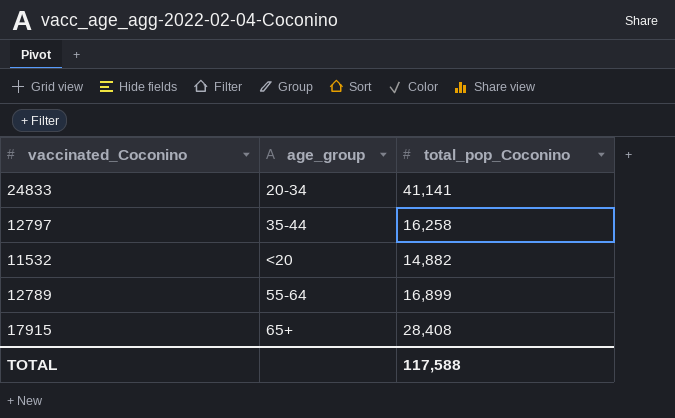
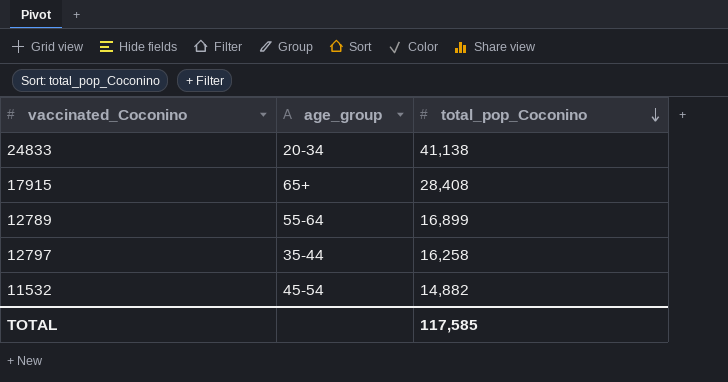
row order: none -> total_pop_Coconino descending
24833 | total_pop_Coconino: 41,141 -> 41,138
11532 | age_group: <20 -> 45-54
TOTAL | total_pop_Coconino: 117,588 -> 117,585

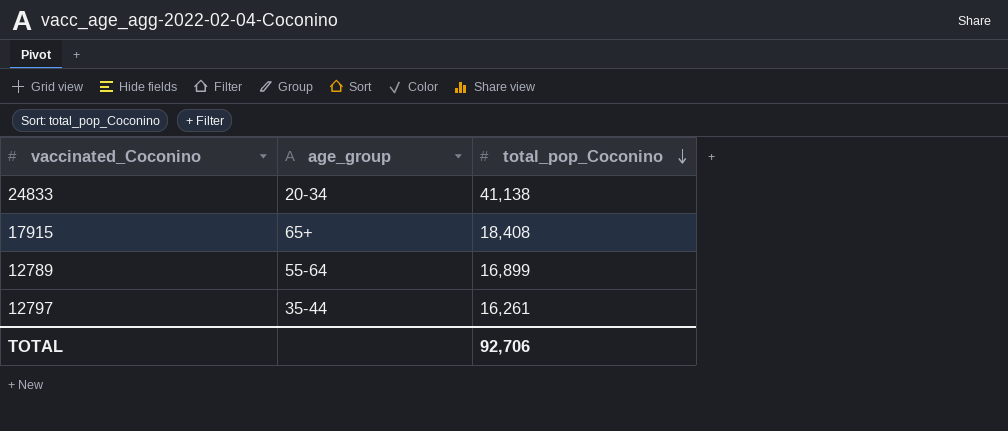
row 11532: 45-54 | 14,882 -> none
17915 | total_pop_Coconino: 28,408 -> 18,408
12797 | total_pop_Coconino: 16,258 -> 16,261
TOTAL | total_pop_Coconino: 117,585 -> 92,706

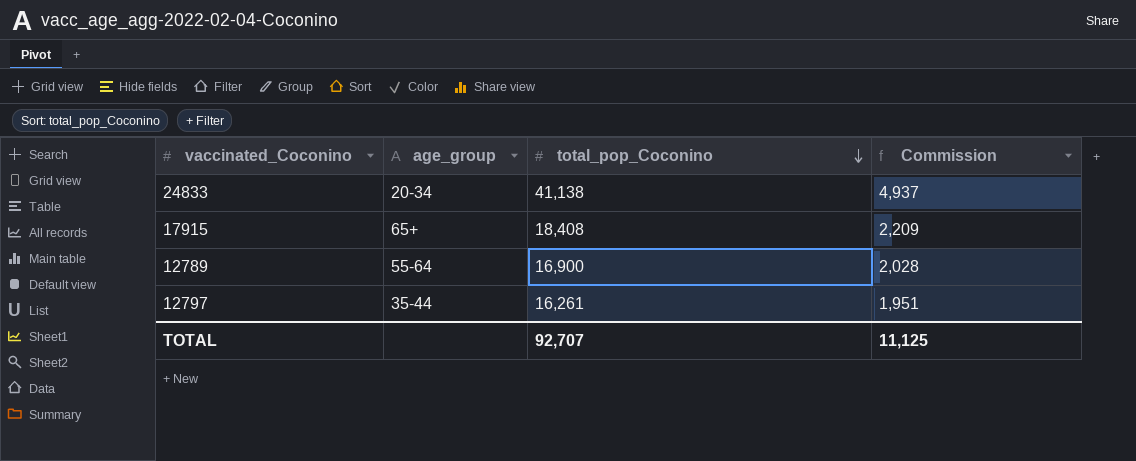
column Commission | formula: none -> [total_pop_Coconino] * 0.12
12789 | total_pop_Coconino: 16,899 -> 16,900
TOTAL | total_pop_Coconino: 92,706 -> 92,707

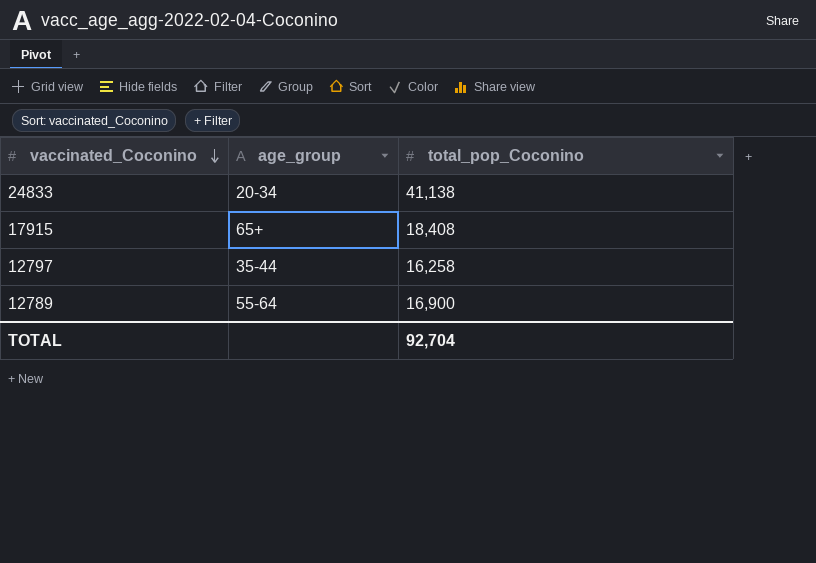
row order: total_pop_Coconino descending -> vaccinated_Coconino descending
column Commission | formula: [total_pop_Coconino] * 0.12 -> none
12797 | total_pop_Coconino: 16,261 -> 16,258
TOTAL | total_pop_Coconino: 92,707 -> 92,704

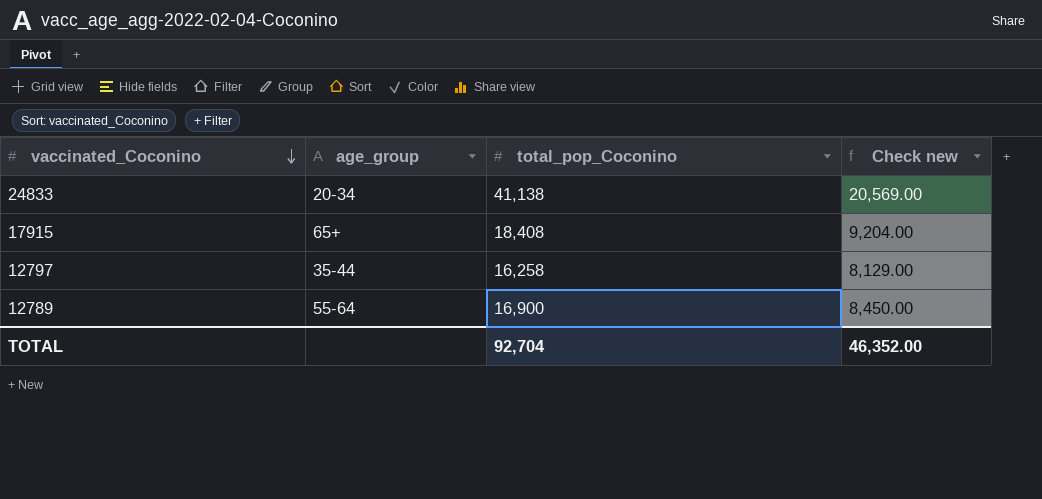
column Check new | formula: none -> [total_pop_Coconino] * 0.5

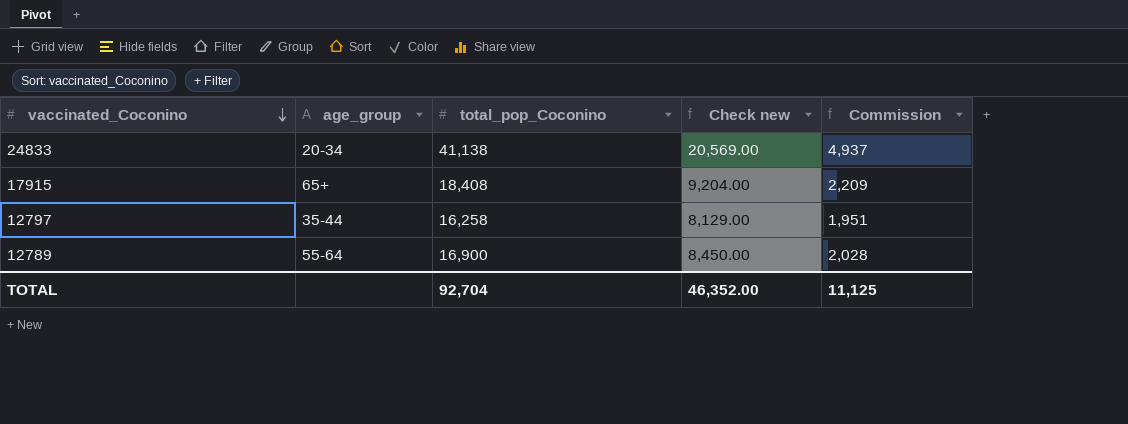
column Commission | formula: none -> [total_pop_Coconino] * 0.12

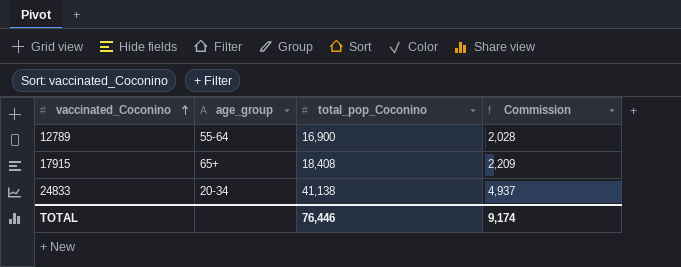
row order: vaccinated_Coconino descending -> vaccinated_Coconino ascending
column Check new | formula: [total_pop_Coconino] * 0.5 -> none
row 12797: 35-44 | 16,258 | 8,129.00 | 1,951 -> none
TOTAL | total_pop_Coconino: 92,704 -> 76,446
TOTAL | Commission: 11,125 -> 9,174

